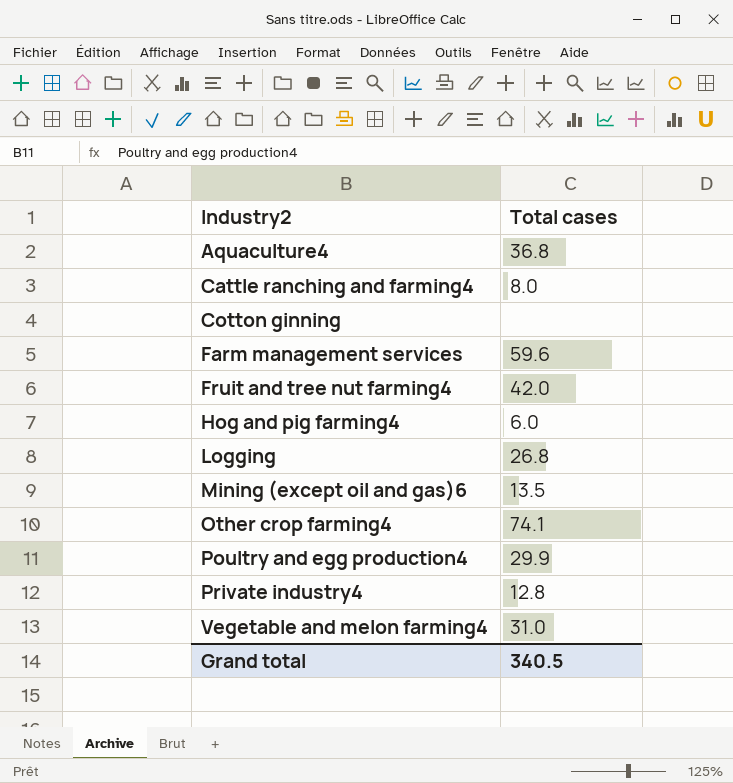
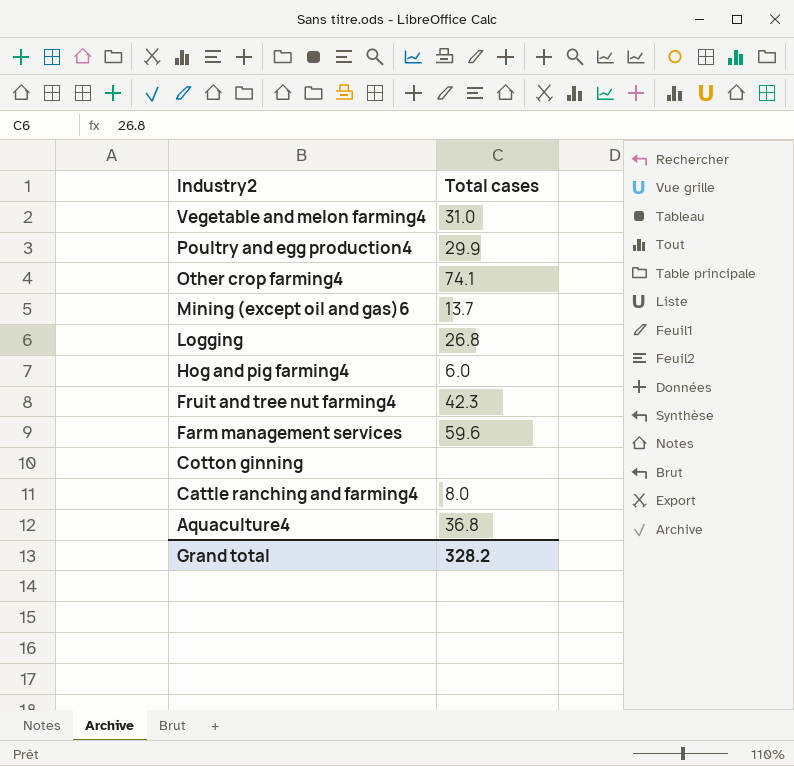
row order: Industry2 ascending -> Industry2 descending
row Private industry4: 12.8 -> none
Mining (except oil and gas)6 | Total cases: 13.5 -> 13.7
Fruit and tree nut farming4 | Total cases: 42.0 -> 42.3
Grand total | Total cases: 340.5 -> 328.2

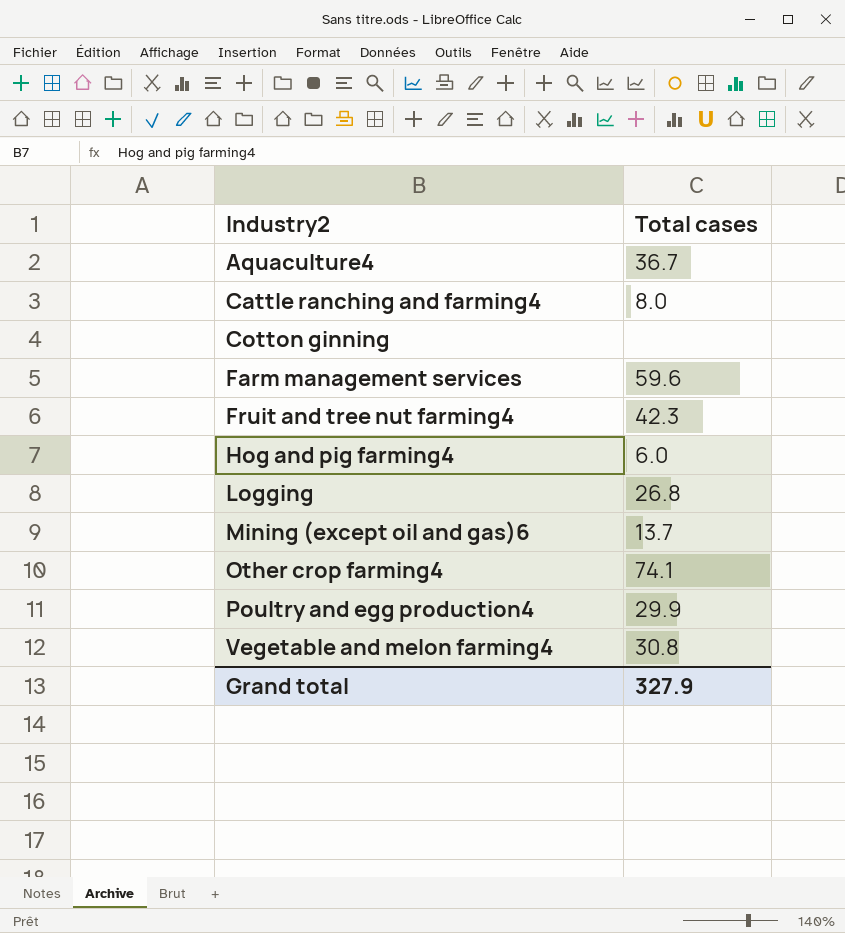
row order: Industry2 descending -> Industry2 ascending
Aquaculture4 | Total cases: 36.8 -> 36.7
Vegetable and melon farming4 | Total cases: 31.0 -> 30.8
Grand total | Total cases: 328.2 -> 327.9

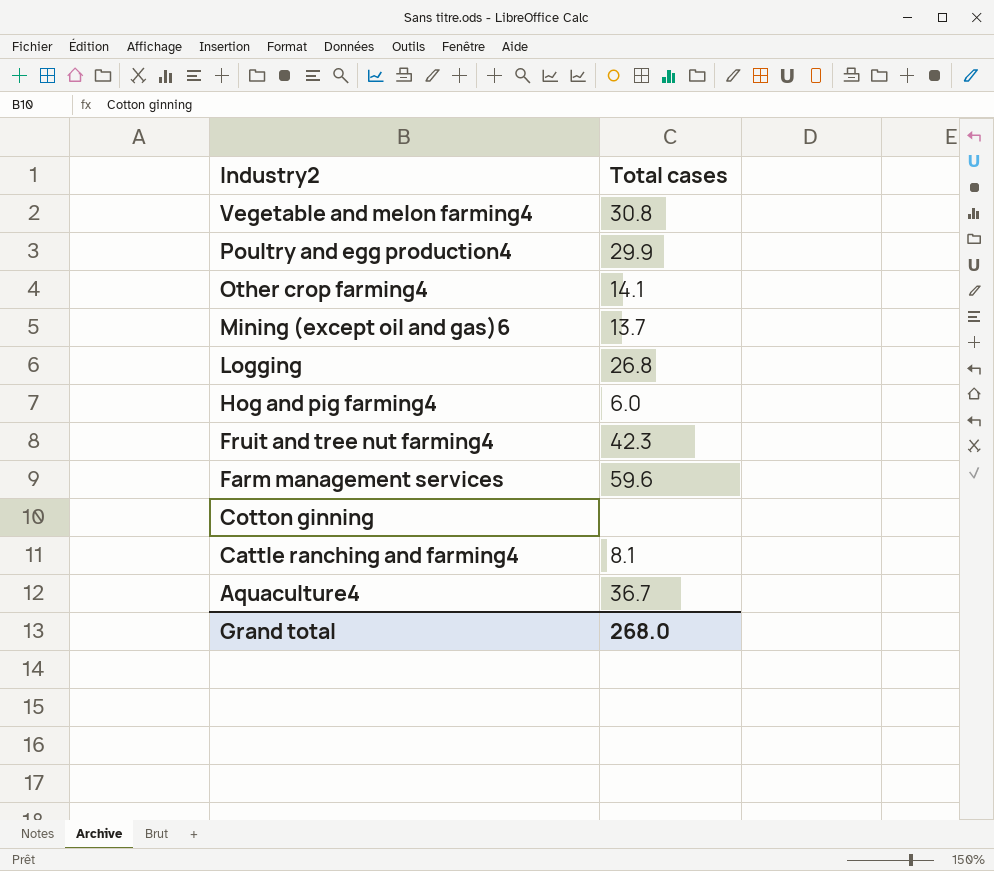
row order: Industry2 ascending -> Industry2 descending
Other crop farming4 | Total cases: 74.1 -> 14.1
Cattle ranching and farming4 | Total cases: 8.0 -> 8.1
Grand total | Total cases: 327.9 -> 268.0

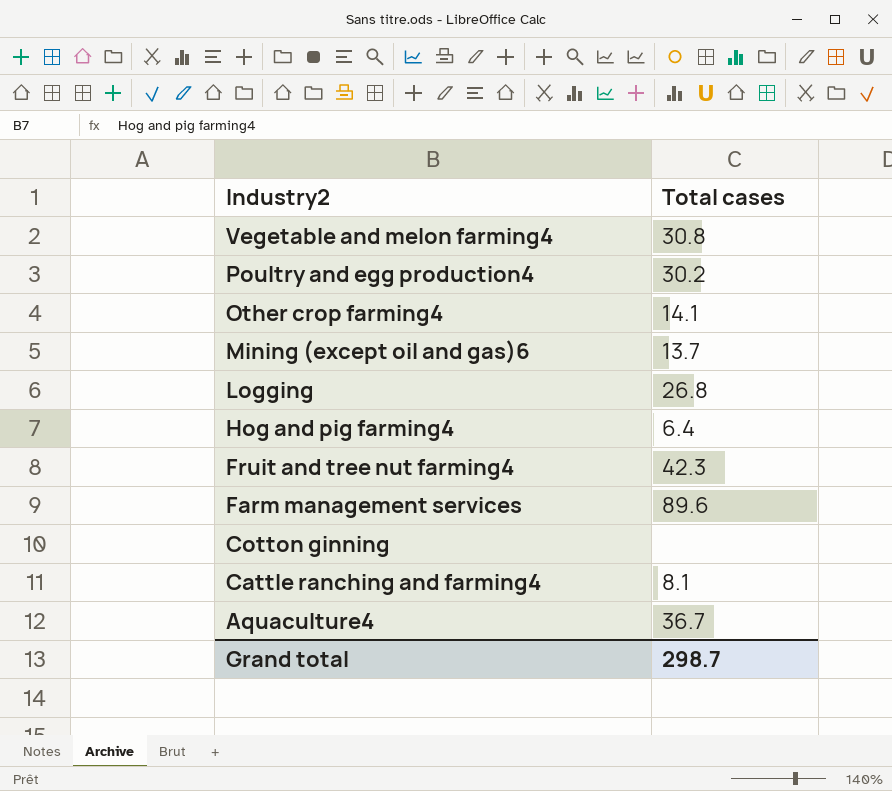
Poultry and egg production4 | Total cases: 29.9 -> 30.2
Hog and pig farming4 | Total cases: 6.0 -> 6.4
Farm management services | Total cases: 59.6 -> 89.6
Grand total | Total cases: 268.0 -> 298.7

